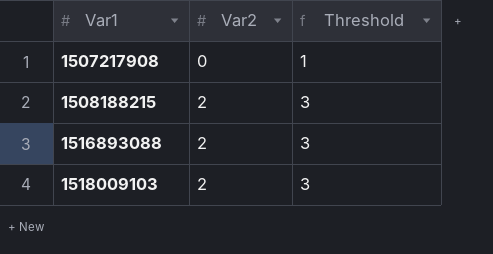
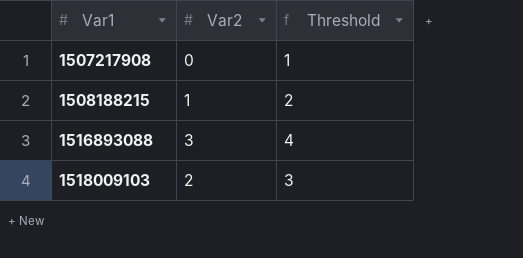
1508188215 | Var2: 2 -> 1
1508188215 | Threshold: 3 -> 2
1516893088 | Var2: 2 -> 3
1516893088 | Threshold: 3 -> 4

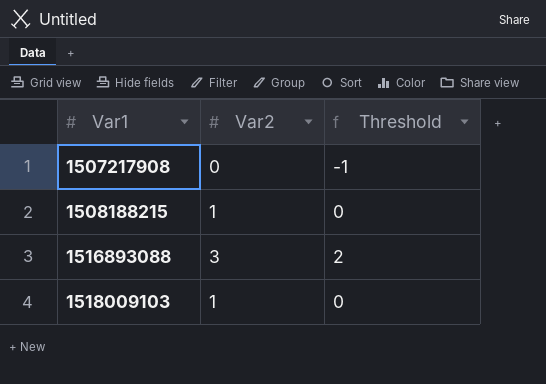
column Threshold | formula: [Var2] + 1 -> [Var2] - 1
1518009103 | Var2: 2 -> 1

